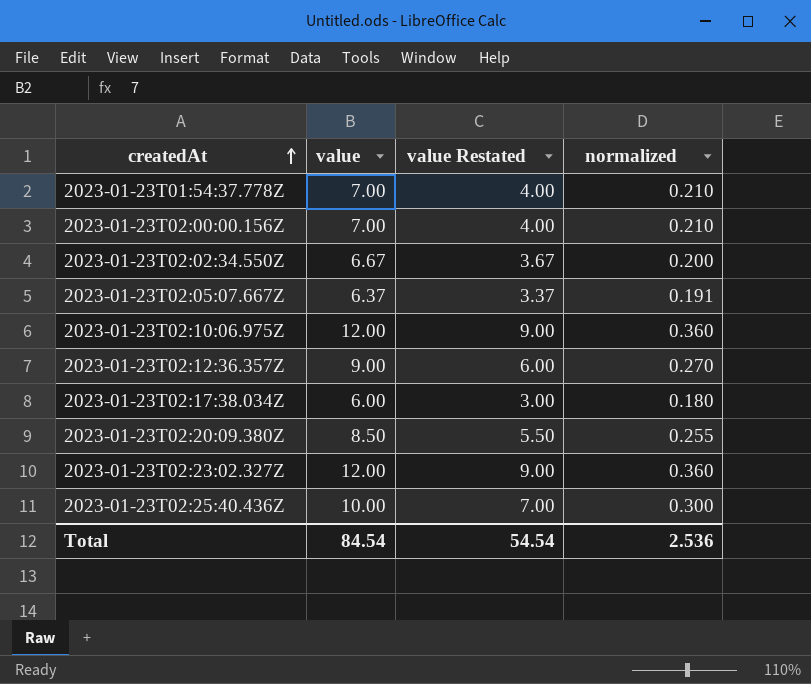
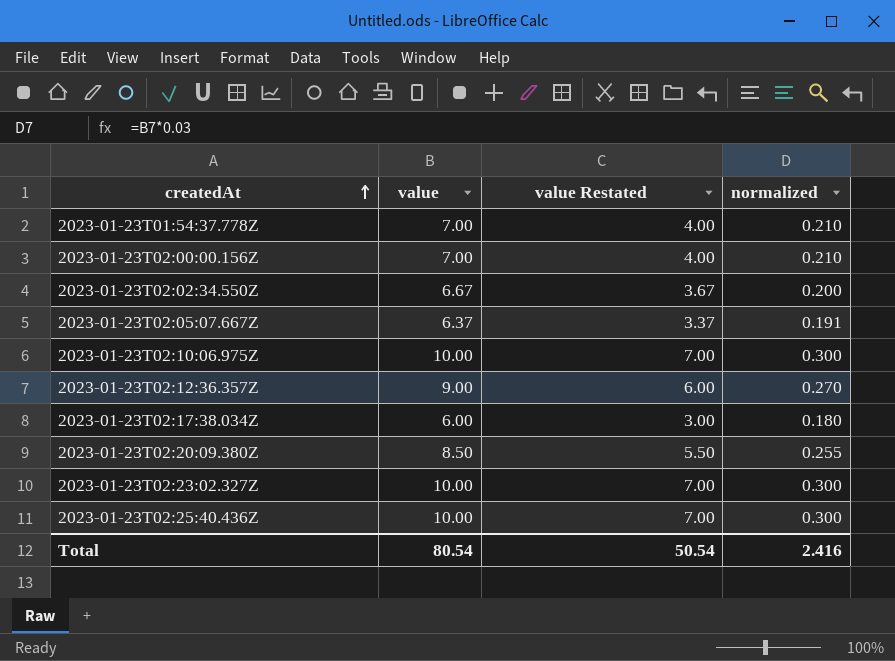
2023-01-23T02:10:06.975Z | value: 12.00 -> 10.00
2023-01-23T02:10:06.975Z | value Restated: 9.00 -> 7.00
2023-01-23T02:10:06.975Z | normalized: 0.360 -> 0.300
2023-01-23T02:23:02.327Z | value: 12.00 -> 10.00
2023-01-23T02:23:02.327Z | value Restated: 9.00 -> 7.00
2023-01-23T02:23:02.327Z | normalized: 0.360 -> 0.300
Total | value: 84.54 -> 80.54
Total | value Restated: 54.54 -> 50.54
Total | normalized: 2.536 -> 2.416

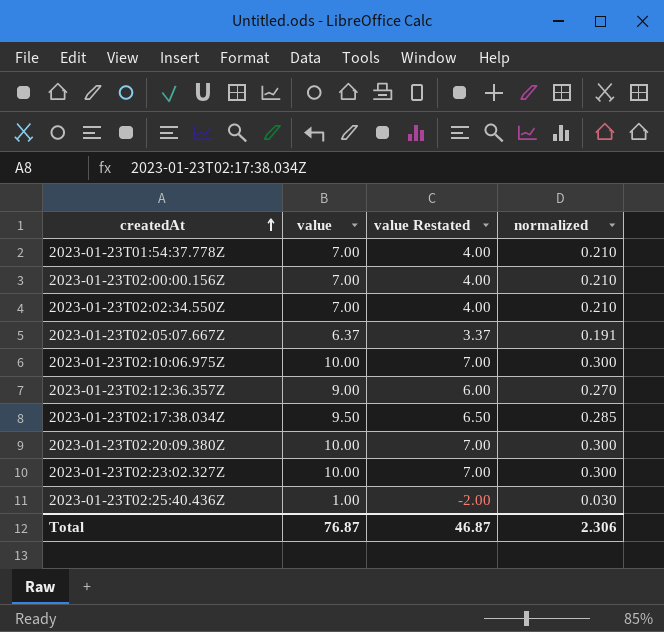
2023-01-23T02:02:34.550Z | value: 6.67 -> 7.00
2023-01-23T02:02:34.550Z | value Restated: 3.67 -> 4.00
2023-01-23T02:02:34.550Z | normalized: 0.200 -> 0.210
2023-01-23T02:17:38.034Z | value: 6.00 -> 9.50
2023-01-23T02:17:38.034Z | value Restated: 3.00 -> 6.50
2023-01-23T02:17:38.034Z | normalized: 0.180 -> 0.285
2023-01-23T02:20:09.380Z | value: 8.50 -> 10.00
2023-01-23T02:20:09.380Z | value Restated: 5.50 -> 7.00
2023-01-23T02:20:09.380Z | normalized: 0.255 -> 0.300
2023-01-23T02:25:40.436Z | value: 10.00 -> 1.00
2023-01-23T02:25:40.436Z | value Restated: 7.00 -> -2.00
2023-01-23T02:25:40.436Z | normalized: 0.300 -> 0.030
Total | value: 80.54 -> 76.87
Total | value Restated: 50.54 -> 46.87
Total | normalized: 2.416 -> 2.306

